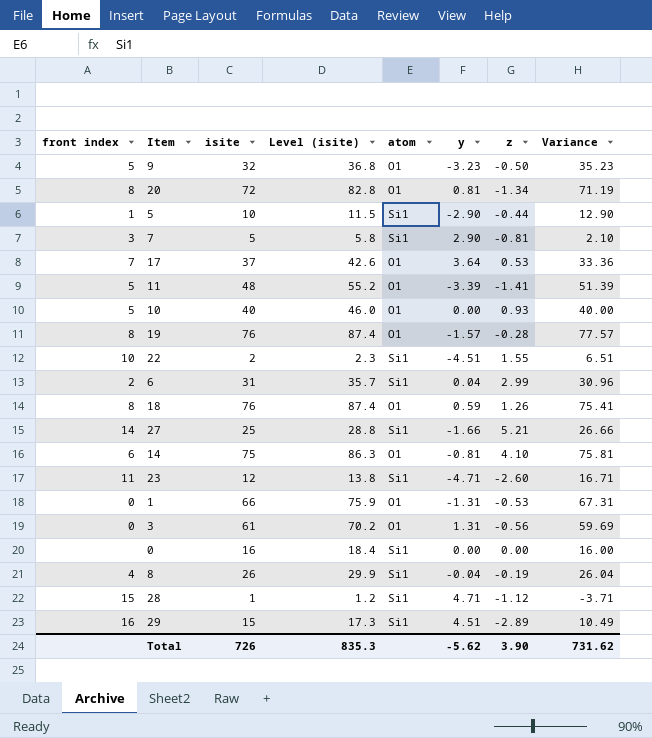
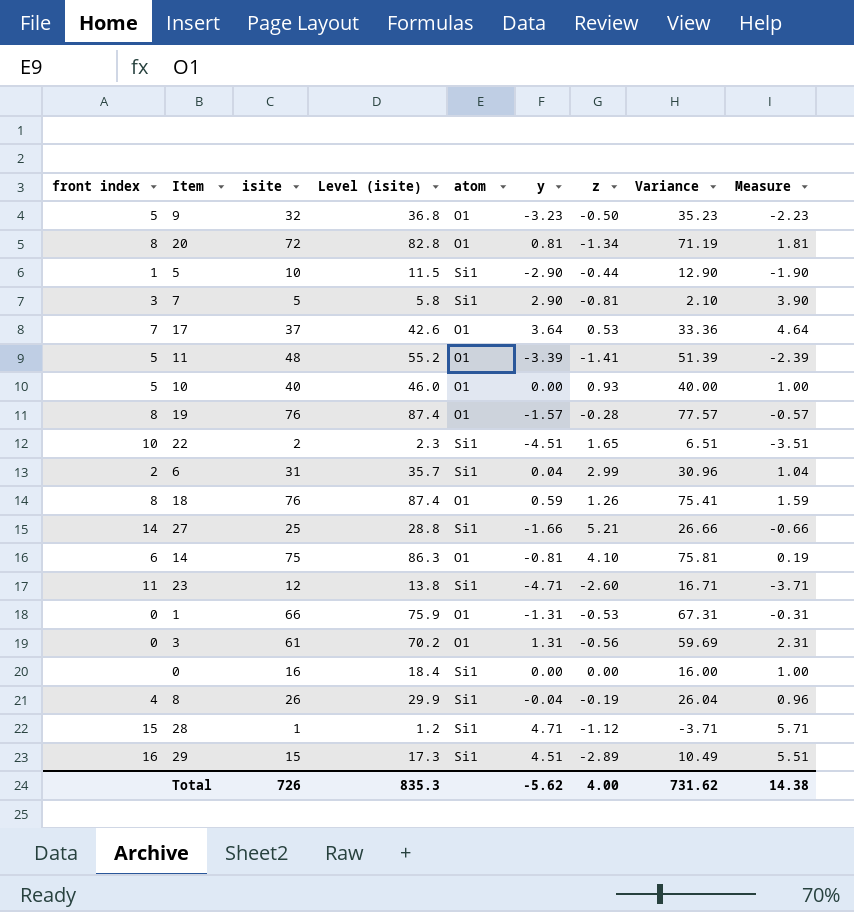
column Measure | formula: none -> [y] + 1
22 | z: 1.55 -> 1.65
Total | z: 3.90 -> 4.00

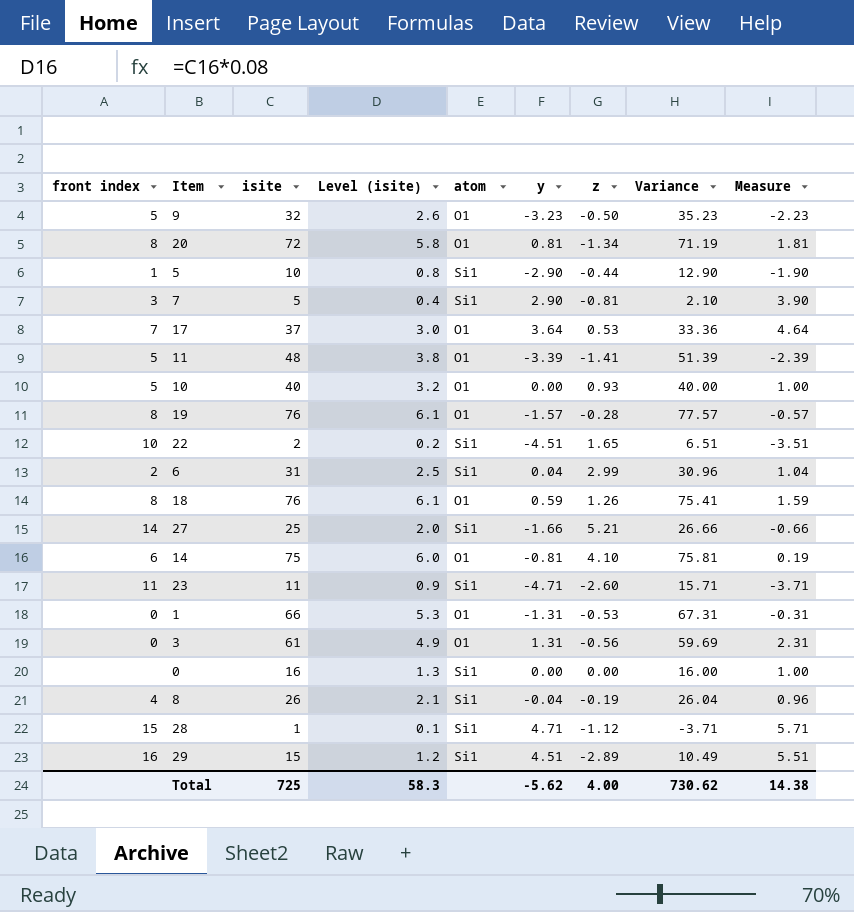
column Level (isite) | formula: [isite] * 1.15 -> [isite] * 0.08
23 | isite: 12 -> 11
23 | Variance: 16.71 -> 15.71
Total | isite: 726 -> 725
Total | Level (isite): 835.3 -> 58.3
Total | Variance: 731.62 -> 730.62

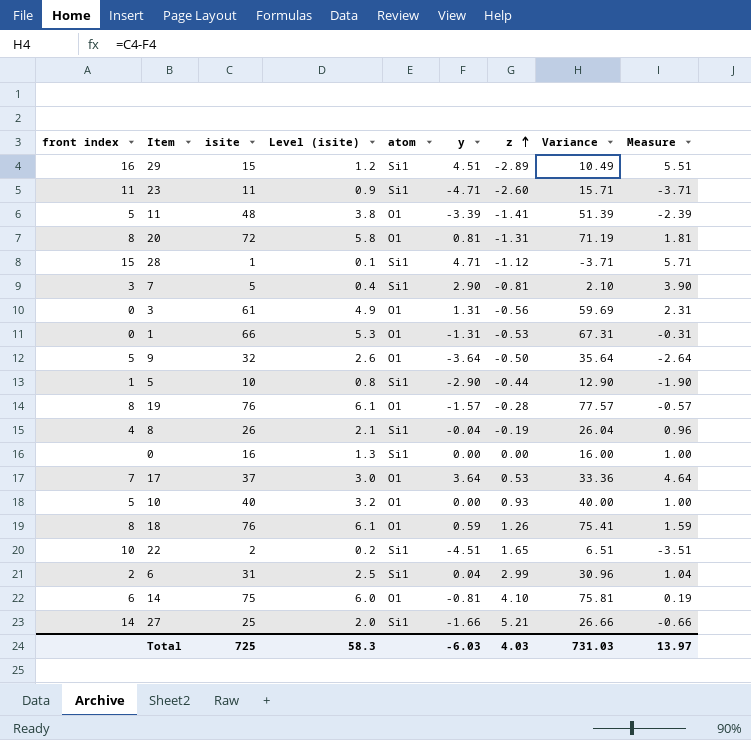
row order: none -> z ascending
20 | z: -1.34 -> -1.31
9 | y: -3.23 -> -3.64
9 | Variance: 35.23 -> 35.64
9 | Measure: -2.23 -> -2.64
Total | y: -5.62 -> -6.03
Total | z: 4.00 -> 4.03
Total | Variance: 730.62 -> 731.03
Total | Measure: 14.38 -> 13.97

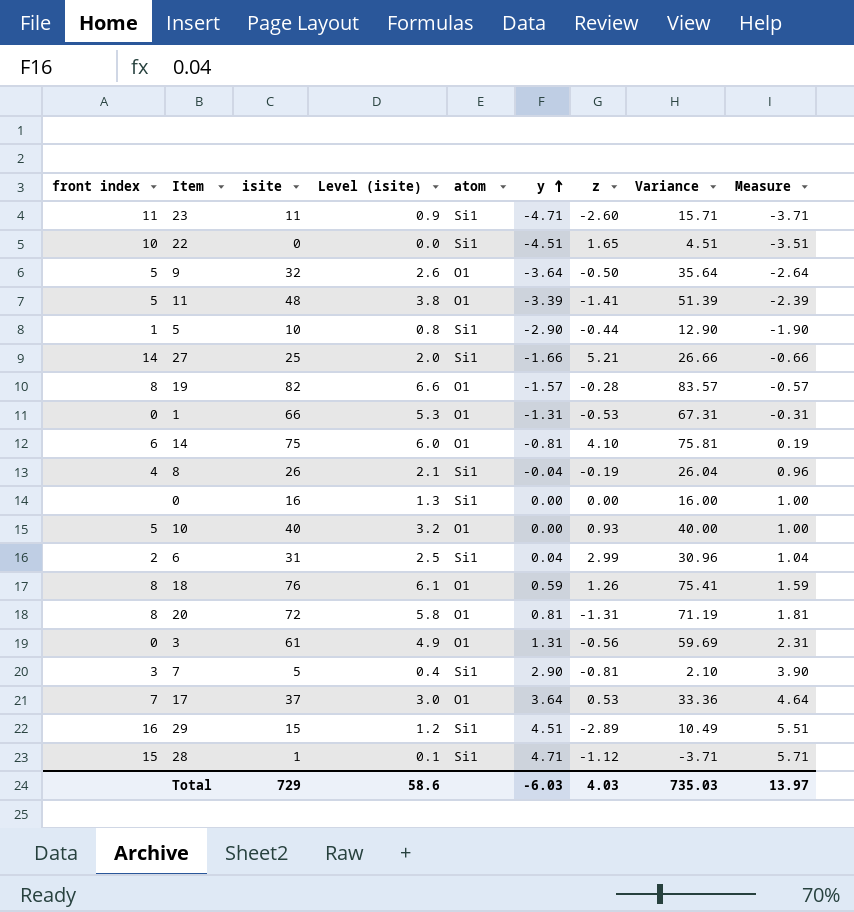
row order: z ascending -> y ascending
22 | isite: 2 -> 0
22 | Level (isite): 0.2 -> 0.0
22 | Variance: 6.51 -> 4.51
19 | isite: 76 -> 82
19 | Level (isite): 6.1 -> 6.6
19 | Variance: 77.57 -> 83.57
Total | isite: 725 -> 729
Total | Level (isite): 58.3 -> 58.6
Total | Variance: 731.03 -> 735.03

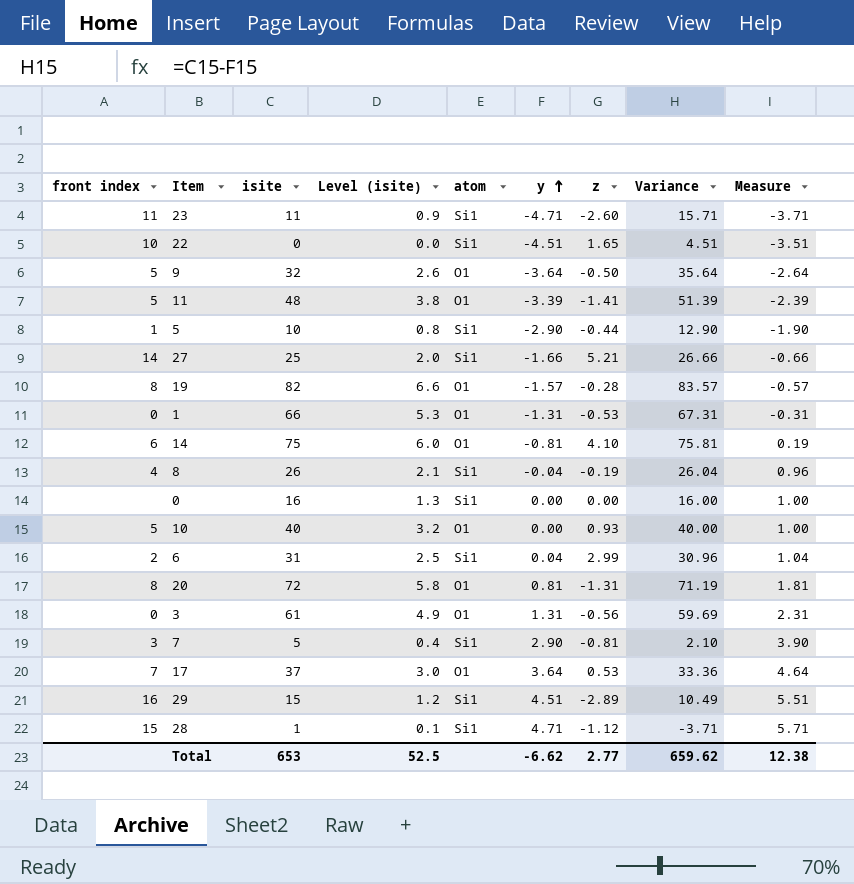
row 18: 8 | 76 | 6.1 | O1 | 0.59 | 1.26 | 75.41 | 1.59 -> none
Total | isite: 729 -> 653
Total | Level (isite): 58.6 -> 52.5
Total | y: -6.03 -> -6.62
Total | z: 4.03 -> 2.77
Total | Variance: 735.03 -> 659.62
Total | Measure: 13.97 -> 12.38

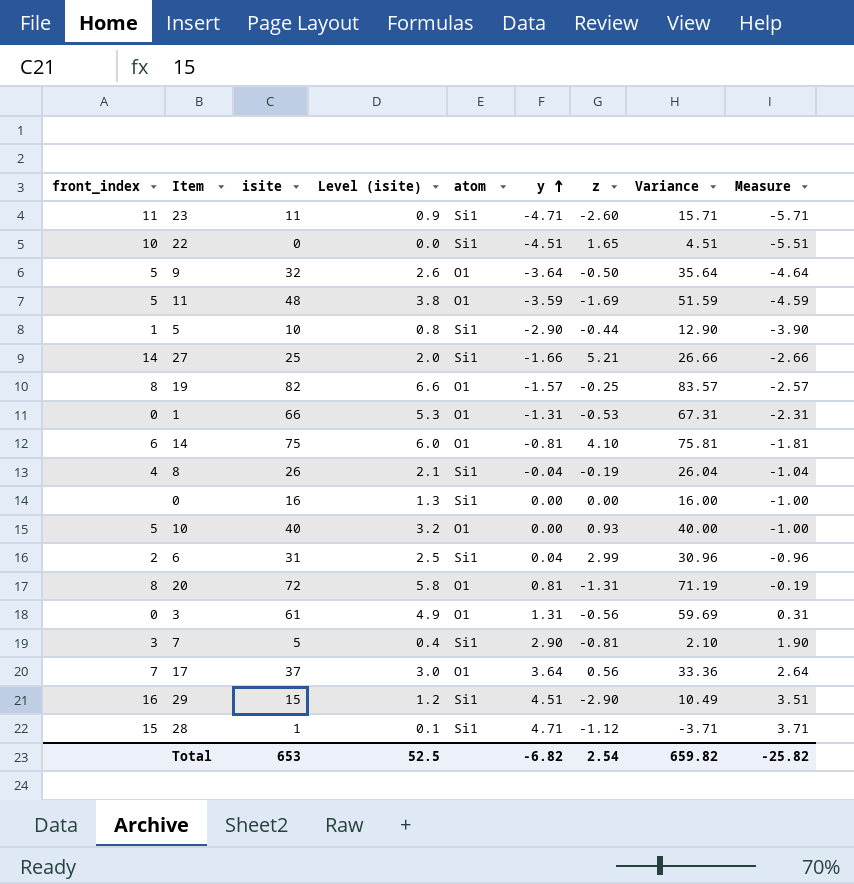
column name: front index -> front_index
column Measure | formula: [y] + 1 -> [y] - 1
11 | y: -3.39 -> -3.59
11 | z: -1.41 -> -1.69
11 | Variance: 51.39 -> 51.59
19 | z: -0.28 -> -0.25
17 | z: 0.53 -> 0.56
29 | z: -2.89 -> -2.90
Total | y: -6.62 -> -6.82
Total | z: 2.77 -> 2.54
Total | Variance: 659.62 -> 659.82
Total | Measure: 12.38 -> -25.82

